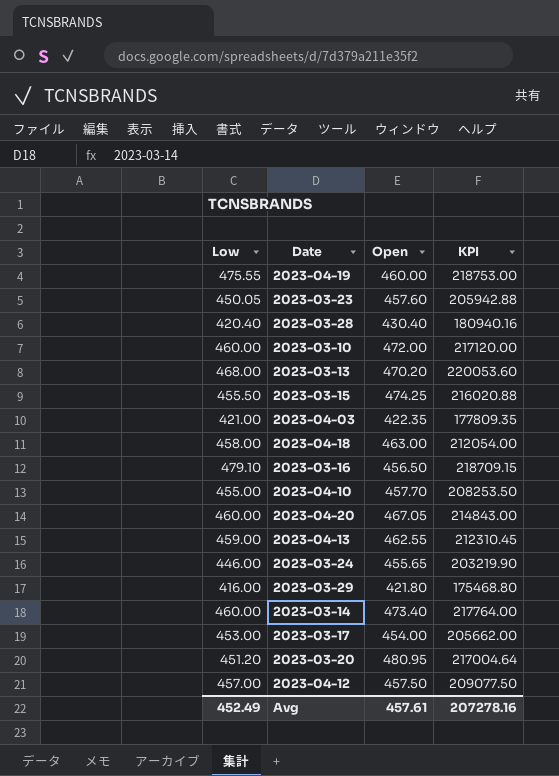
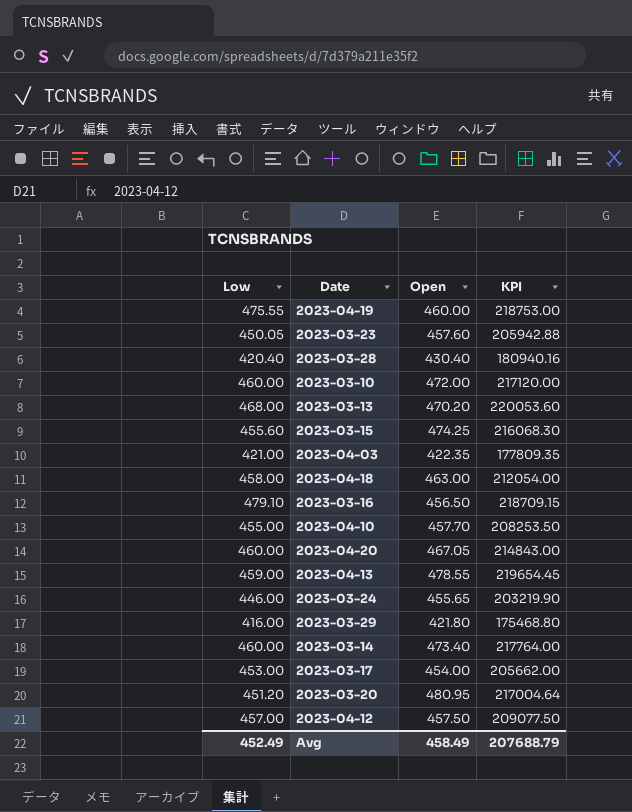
2023-03-15 | Low: 455.50 -> 455.60
2023-03-15 | KPI: 216020.88 -> 216068.30
2023-04-13 | Open: 462.55 -> 478.55
2023-04-13 | KPI: 212310.45 -> 219654.45
Avg | Open: 457.61 -> 458.49
Avg | KPI: 207278.16 -> 207688.79

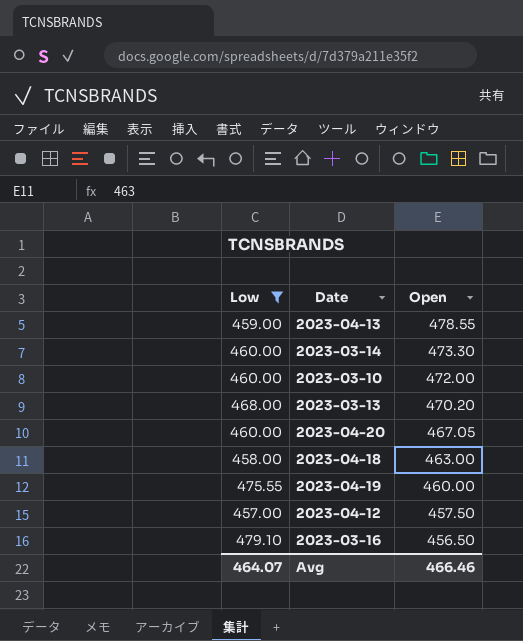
filter: none -> Low >= 457.00
row order: none -> Open descending
column KPI | formula: [Low] * [Open] -> none
2023-03-14 | Open: 473.40 -> 473.30
Avg | Low: 452.49 -> 464.07
Avg | Open: 458.49 -> 466.46

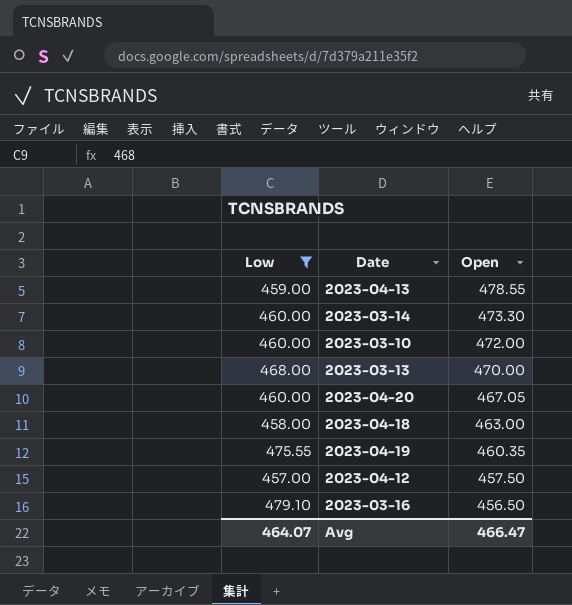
2023-03-13 | Open: 470.20 -> 470.00
2023-04-19 | Open: 460.00 -> 460.35
Avg | Open: 466.46 -> 466.47

